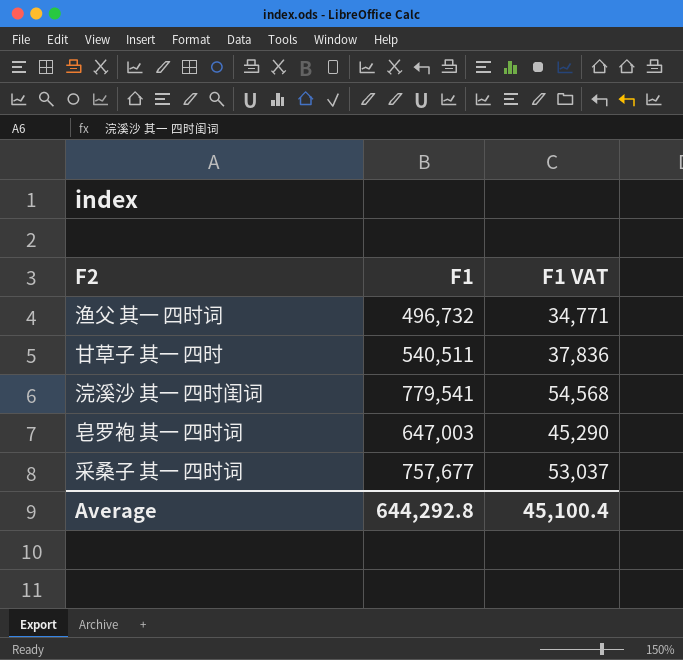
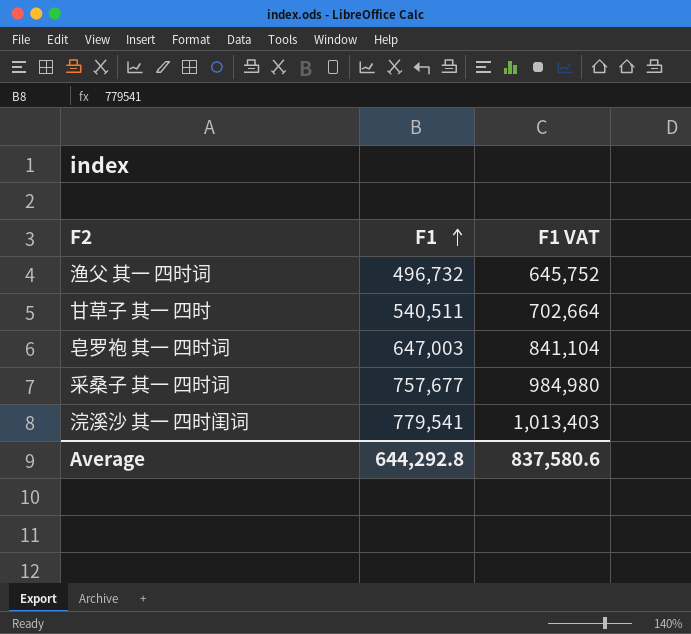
row order: none -> F1 ascending
column F1 VAT | formula: [F1] * 0.07 -> [F1] * 1.3
Average | F1 VAT: 45,100.4 -> 837,580.6

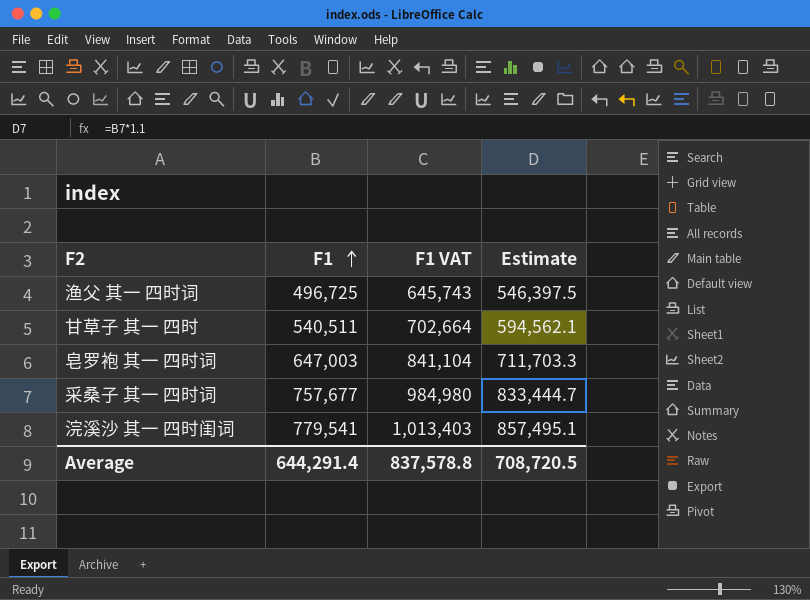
column Estimate | formula: none -> [F1] * 1.1
渔父 其一 四时词 | F1: 496,732 -> 496,725
渔父 其一 四时词 | F1 VAT: 645,752 -> 645,743
Average | F1: 644,292.8 -> 644,291.4
Average | F1 VAT: 837,580.6 -> 837,578.8

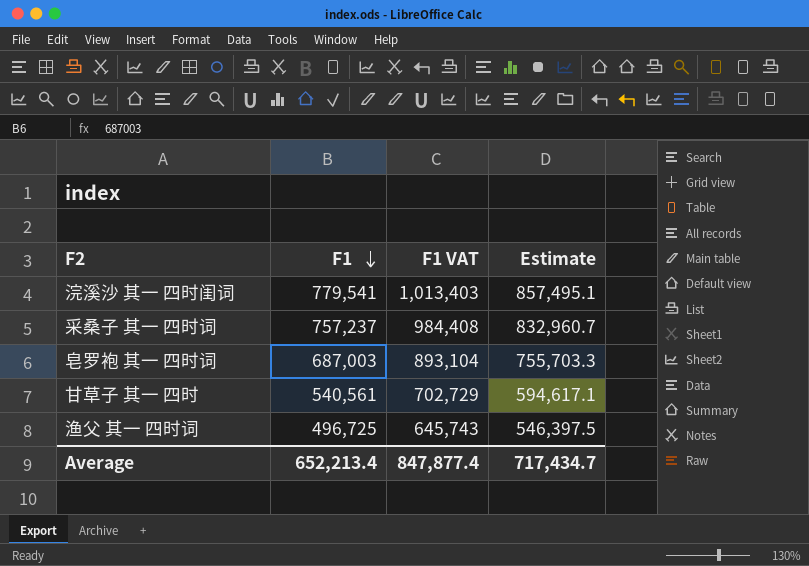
row order: F1 ascending -> F1 descending
采桑子 其一 四时词 | F1: 757,677 -> 757,237
采桑子 其一 四时词 | F1 VAT: 984,980 -> 984,408
采桑子 其一 四时词 | Estimate: 833,444.7 -> 832,960.7
皂罗袍 其一 四时词 | F1: 647,003 -> 687,003
皂罗袍 其一 四时词 | F1 VAT: 841,104 -> 893,104
皂罗袍 其一 四时词 | Estimate: 711,703.3 -> 755,703.3
甘草子 其一 四时 | F1: 540,511 -> 540,561
甘草子 其一 四时 | F1 VAT: 702,664 -> 702,729
甘草子 其一 四时 | Estimate: 594,562.1 -> 594,617.1
Average | F1: 644,291.4 -> 652,213.4
Average | F1 VAT: 837,578.8 -> 847,877.4
Average | Estimate: 708,720.5 -> 717,434.7

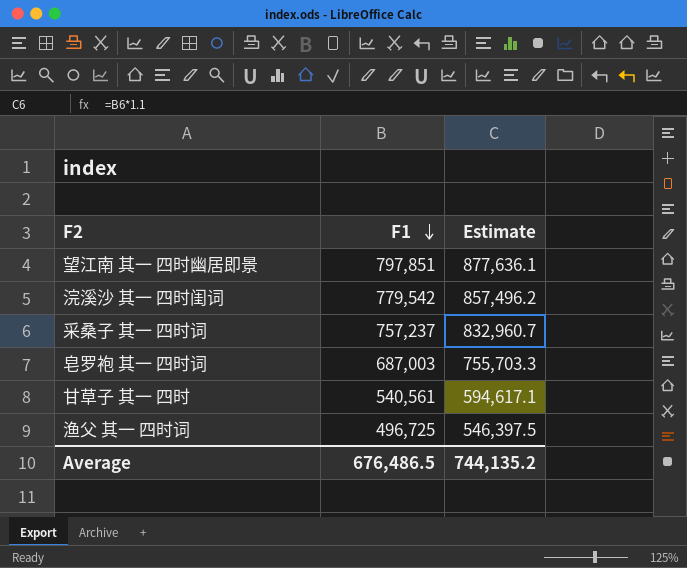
column F1 VAT | formula: [F1] * 1.3 -> none
row 望江南 其一 四时幽居即景: none -> 797,851 | 877,636.1
浣溪沙 其一 四时闺词 | F1: 779,541 -> 779,542
浣溪沙 其一 四时闺词 | Estimate: 857,495.1 -> 857,496.2
Average | F1: 652,213.4 -> 676,486.5
Average | Estimate: 717,434.7 -> 744,135.2

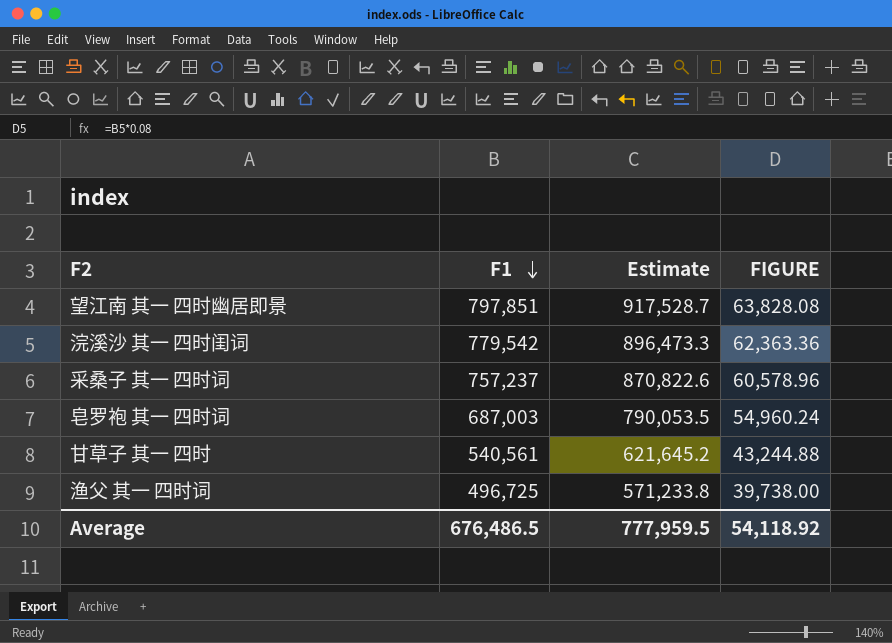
column Estimate | formula: [F1] * 1.1 -> [F1] * 1.15
column FIGURE | formula: none -> [F1] * 0.08
Average | Estimate: 744,135.2 -> 777,959.5

